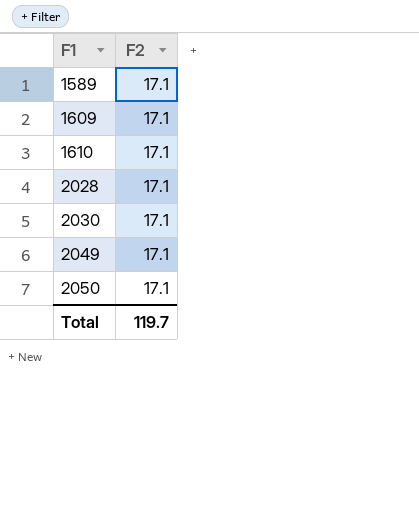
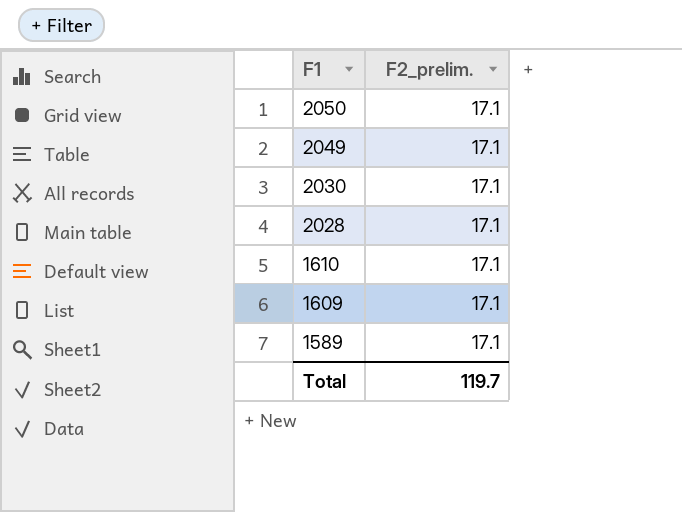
row order: F1 ascending -> F1 descending
column name: F2 -> F2_prelim.

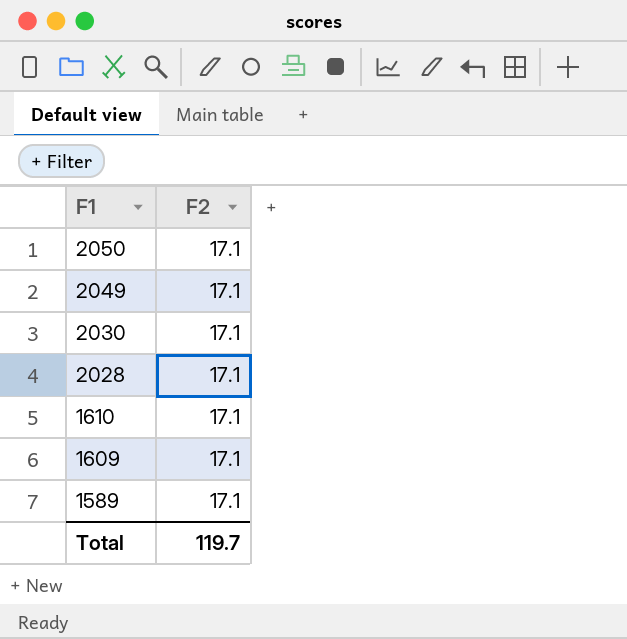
column name: F2_prelim. -> F2

